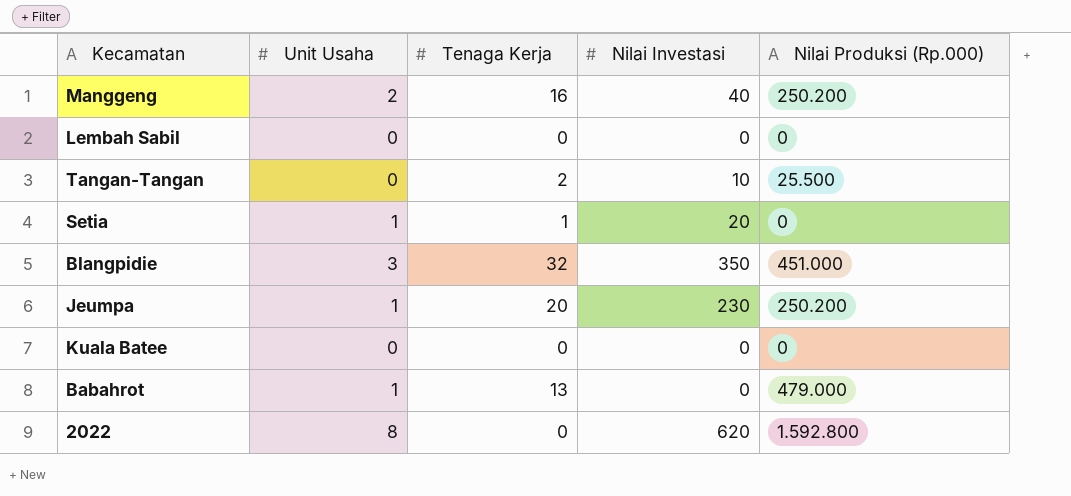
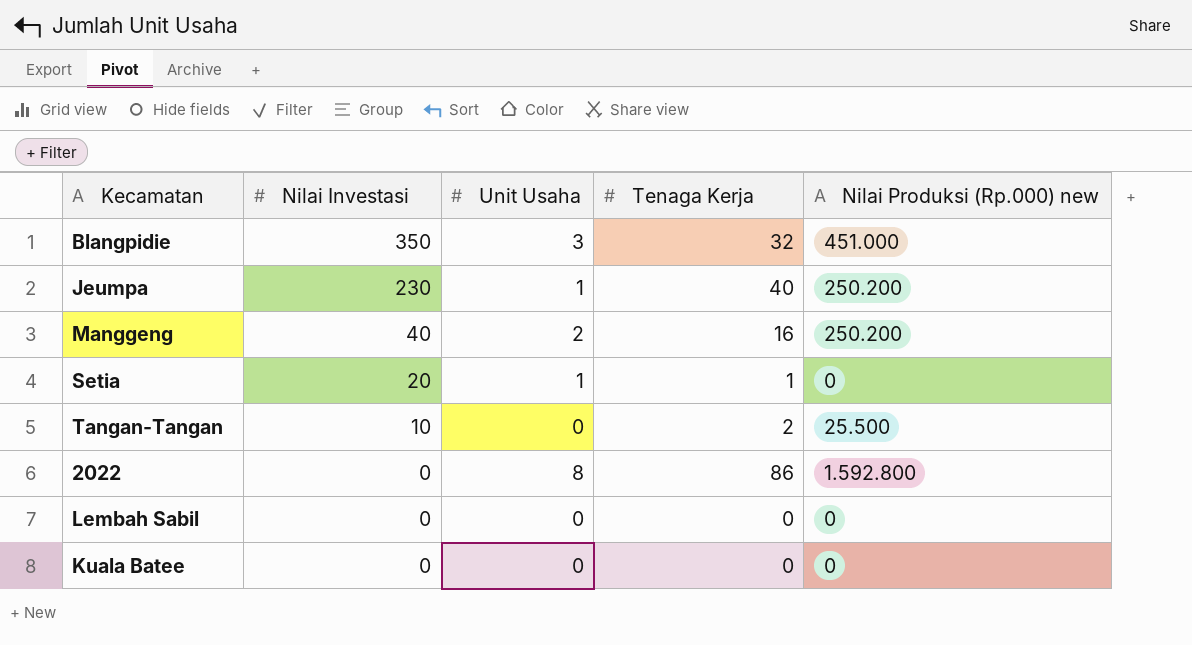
row order: none -> Nilai Investasi descending
column Nilai Investasi | position: 4 -> 2
column name: Nilai Produksi (Rp.000) -> Nilai Produksi (Rp.000) new
row Babahrot: 1 | 13 | 0 | 479.000 -> none
Jeumpa | Tenaga Kerja: 20 -> 40
2022 | Nilai Investasi: 620 -> 0
2022 | Tenaga Kerja: 0 -> 86

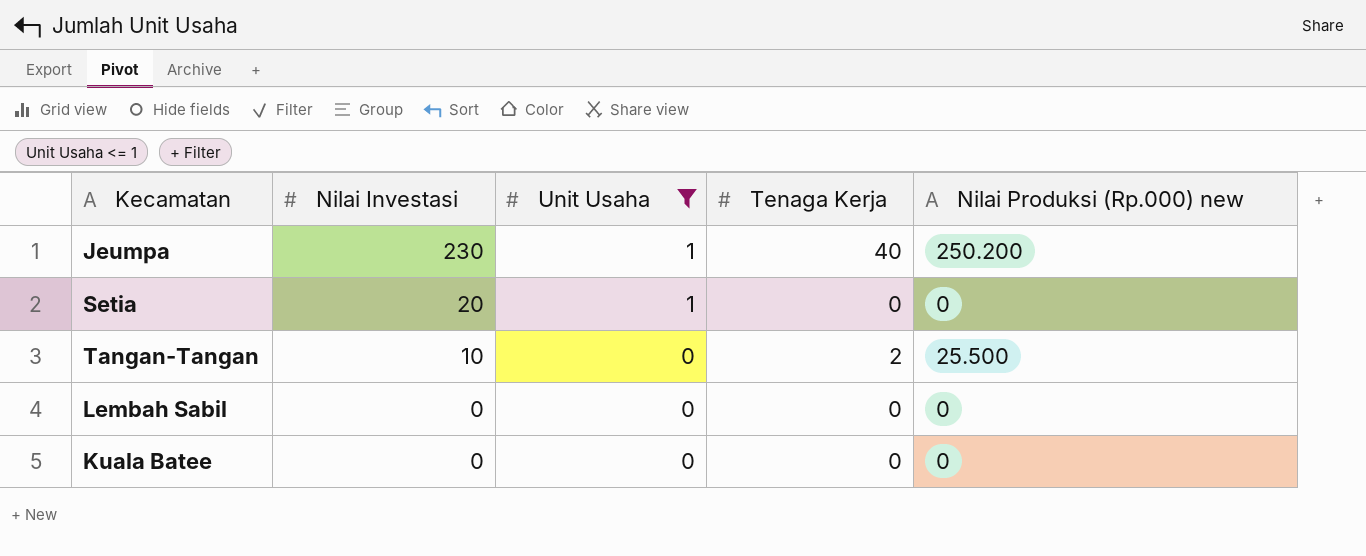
filter: none -> Unit Usaha <= 1
Setia | Tenaga Kerja: 1 -> 0

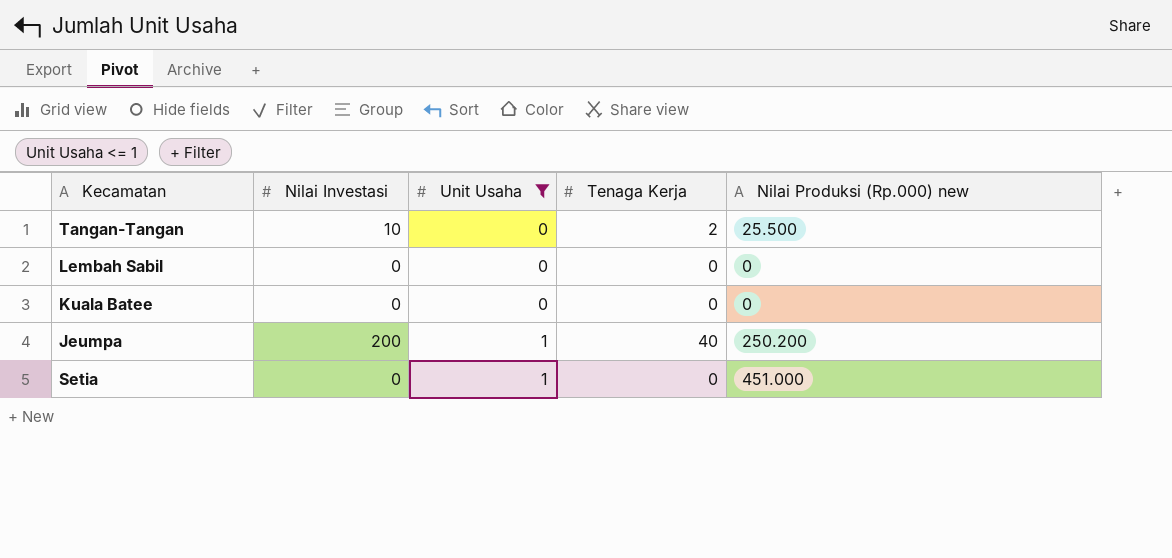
row order: Nilai Investasi descending -> Unit Usaha ascending
Jeumpa | Nilai Investasi: 230 -> 200
Setia | Nilai Investasi: 20 -> 0
Setia | Nilai Produksi (Rp.000) new: 0 -> 451.000

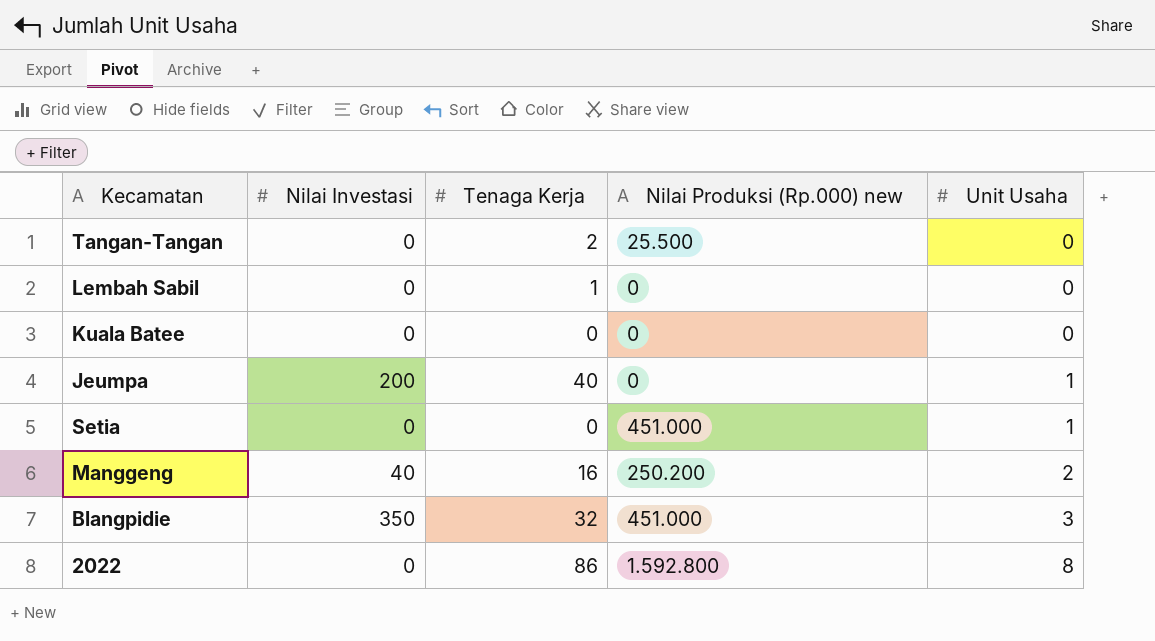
filter: Unit Usaha <= 1 -> none
column Unit Usaha | position: 3 -> 5
Tangan-Tangan | Nilai Investasi: 10 -> 0
Lembah Sabil | Tenaga Kerja: 0 -> 1
Jeumpa | Nilai Produksi (Rp.000) new: 250.200 -> 0

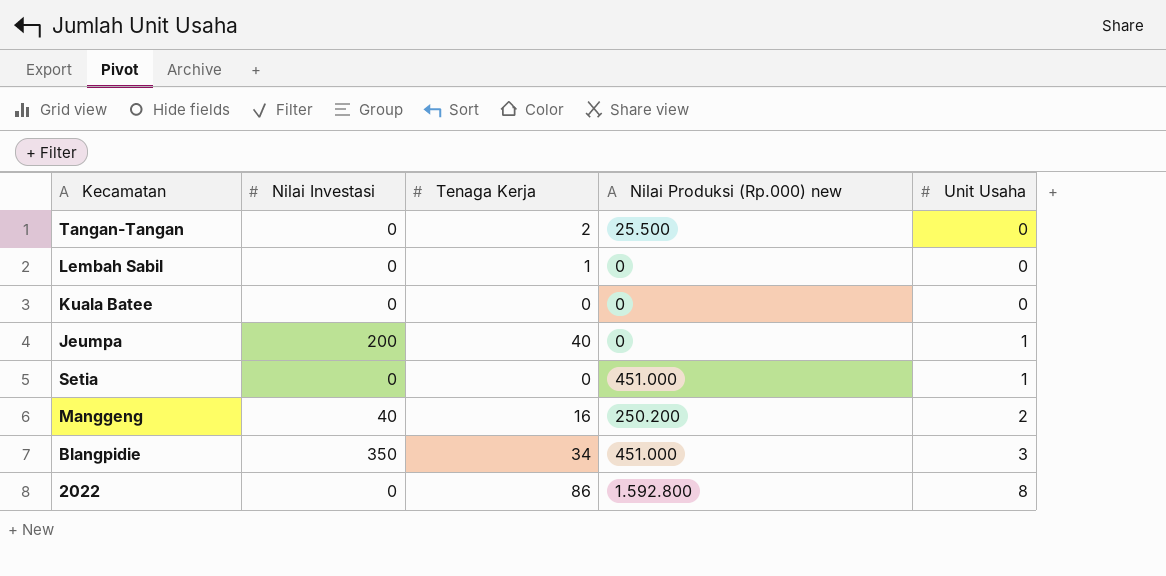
Blangpidie | Tenaga Kerja: 32 -> 34

